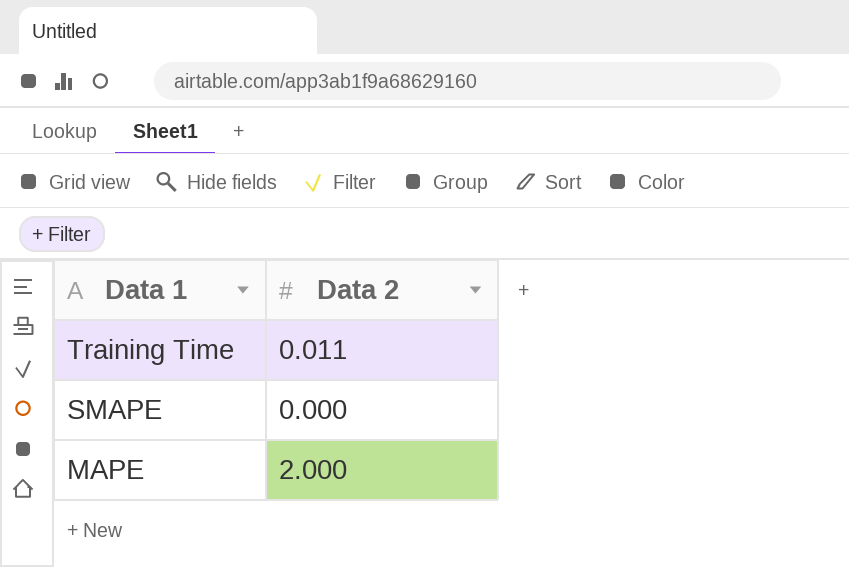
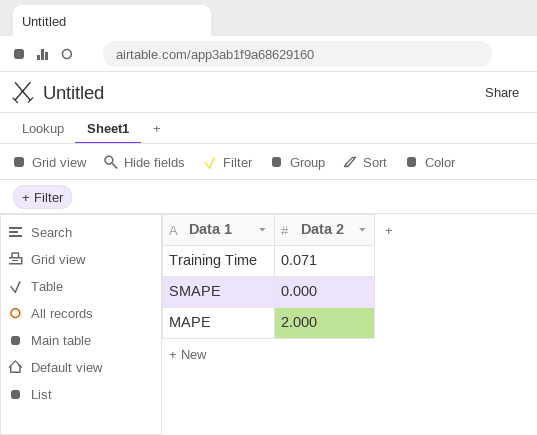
Training Time | Data 2: 0.011 -> 0.071

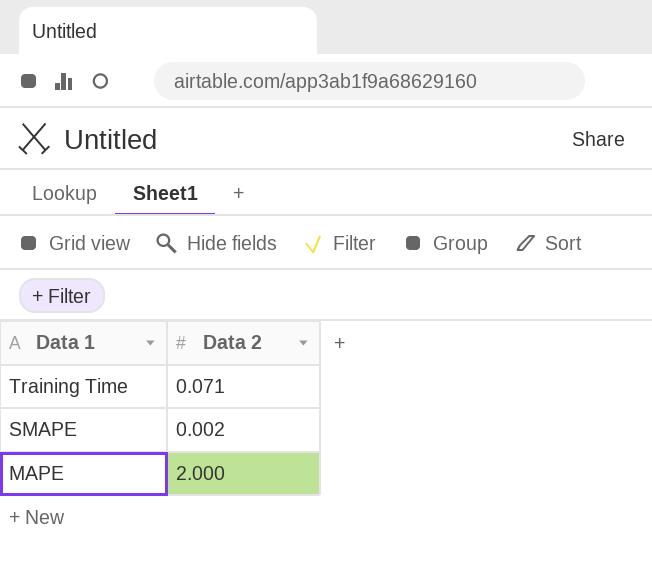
SMAPE | Data 2: 0.000 -> 0.002

